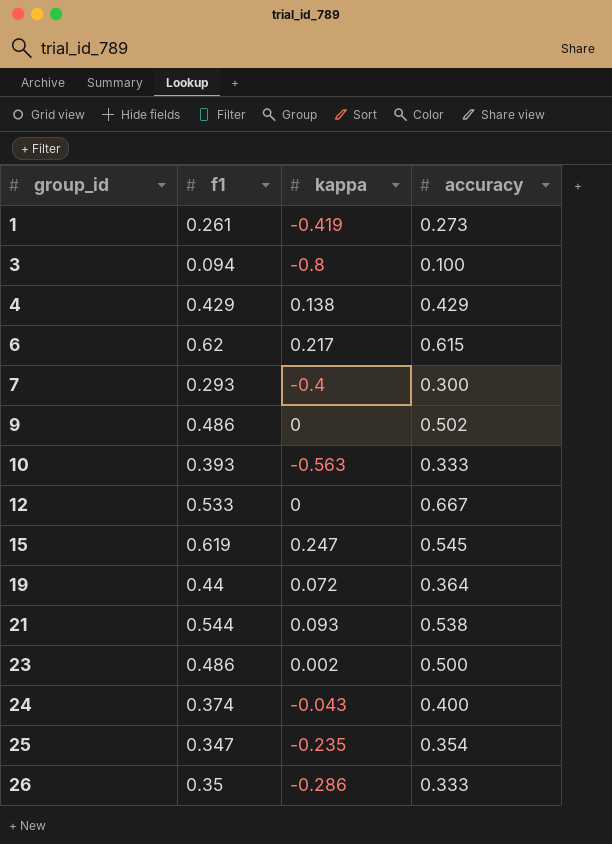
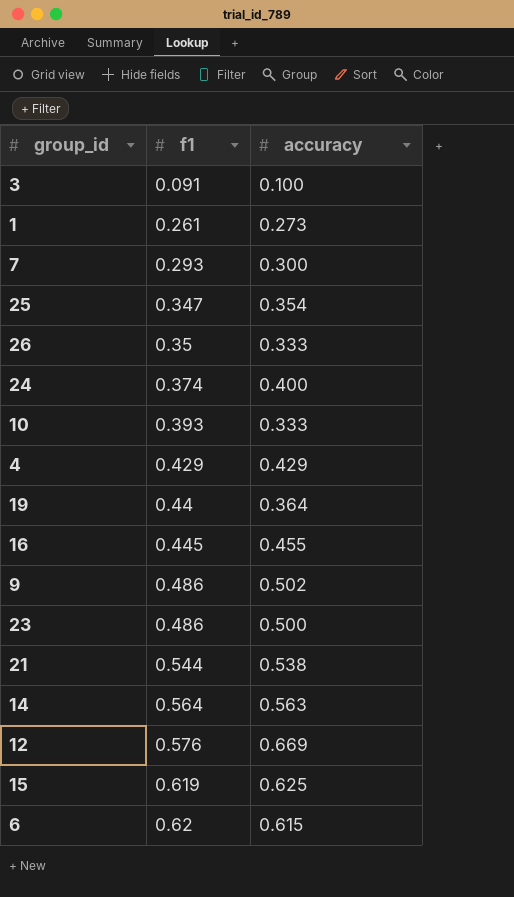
row order: group_id ascending -> f1 ascending
column kappa | position: 3 -> none
3 | f1: 0.094 -> 0.091
row 16: none -> 0.445 | 0.455
row 14: none -> 0.564 | 0.563
12 | f1: 0.533 -> 0.576
12 | accuracy: 0.667 -> 0.669
15 | accuracy: 0.545 -> 0.625

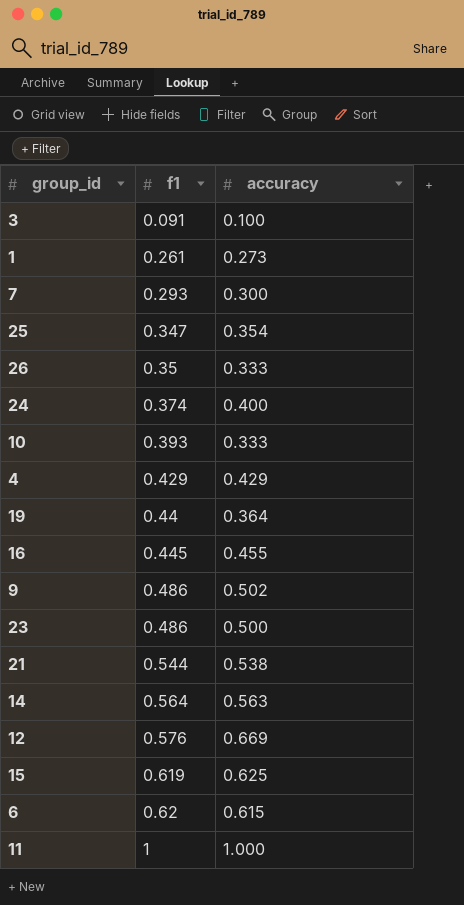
row 11: none -> 1 | 1.000

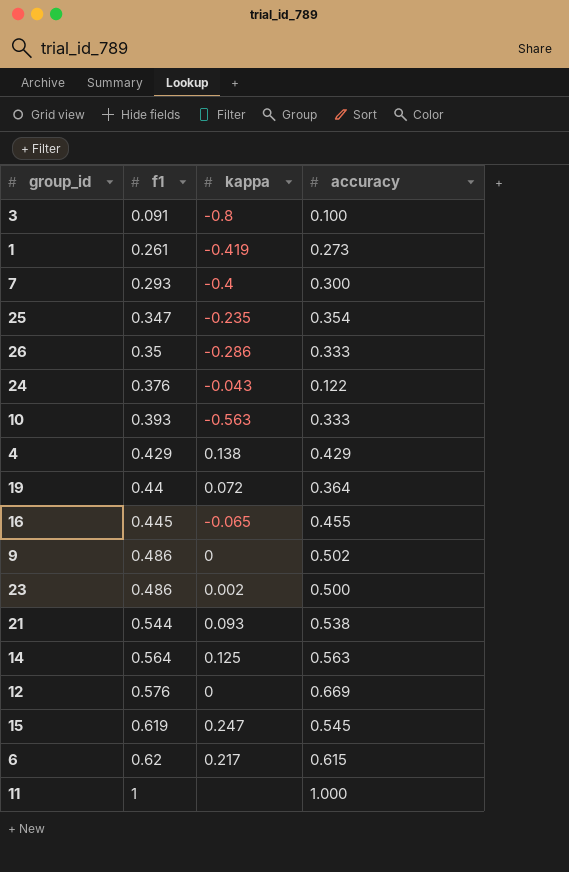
column kappa | position: none -> 3
24 | f1: 0.374 -> 0.376
24 | accuracy: 0.400 -> 0.122
15 | accuracy: 0.625 -> 0.545

